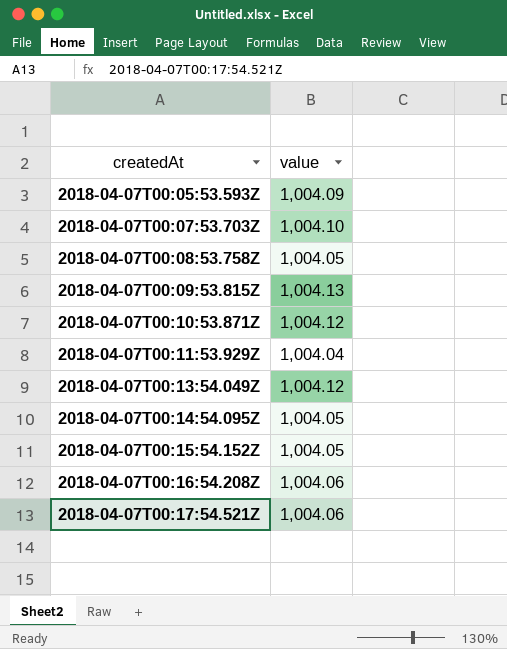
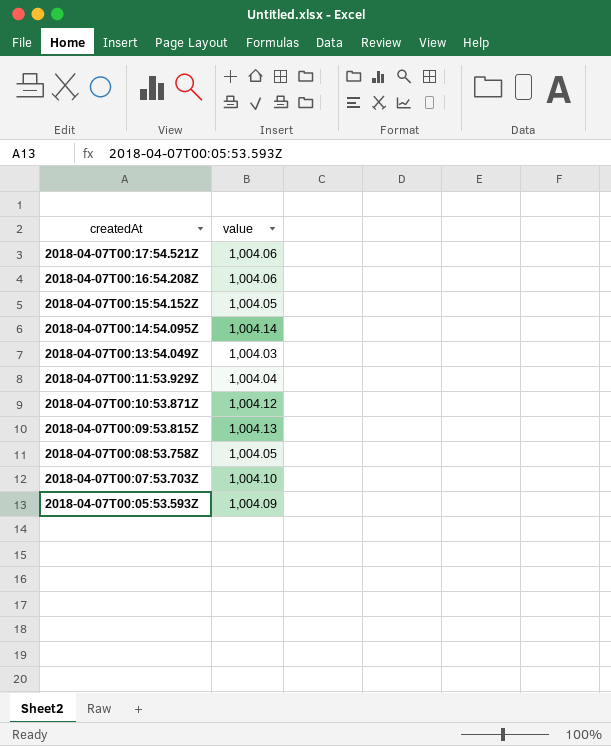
row order: createdAt ascending -> createdAt descending
2018-04-07T00:14:54.095Z | value: 1,004.05 -> 1,004.14
2018-04-07T00:13:54.049Z | value: 1,004.12 -> 1,004.03

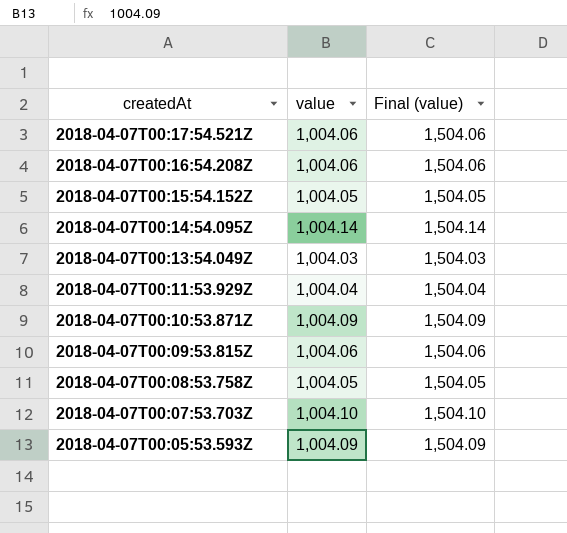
column Final (value) | formula: none -> [value] + 500
2018-04-07T00:10:53.871Z | value: 1,004.12 -> 1,004.09
2018-04-07T00:09:53.815Z | value: 1,004.13 -> 1,004.06

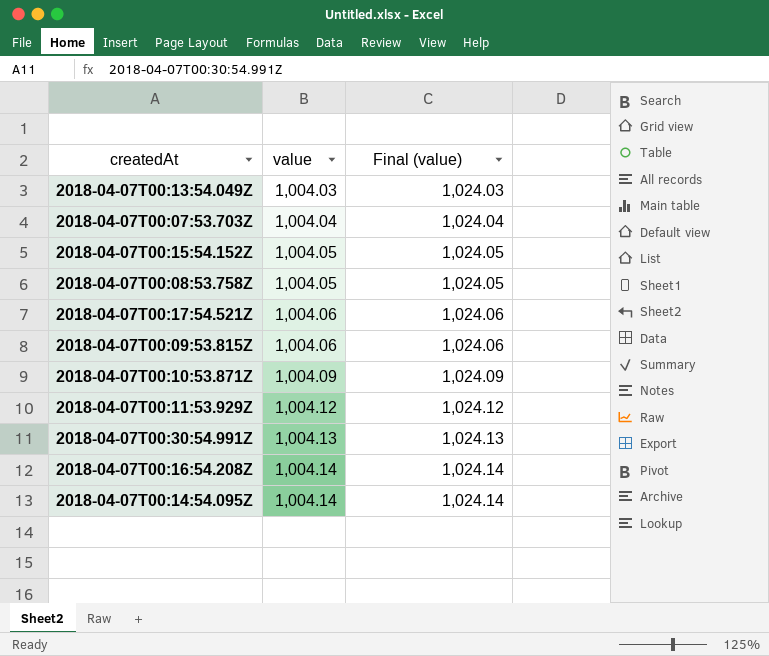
row order: createdAt descending -> value ascending
column Final (value) | formula: [value] + 500 -> [value] + 20
row 2018-04-07T00:05:53.593Z: 1,004.09 | 1,504.09 -> none
2018-04-07T00:07:53.703Z | value: 1,004.10 -> 1,004.04
2018-04-07T00:11:53.929Z | value: 1,004.04 -> 1,004.12
row 2018-04-07T00:30:54.991Z: none -> 1,004.13 | 1,024.13
2018-04-07T00:16:54.208Z | value: 1,004.06 -> 1,004.14

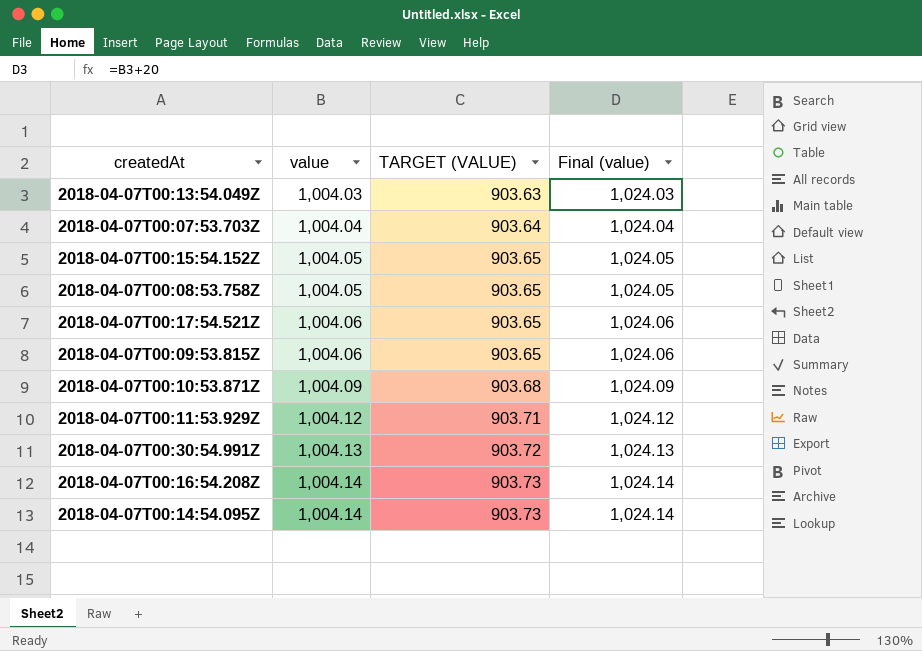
column TARGET (VALUE) | formula: none -> [value] * 0.9

